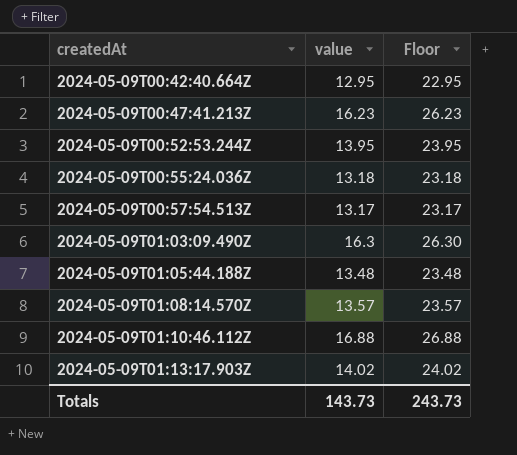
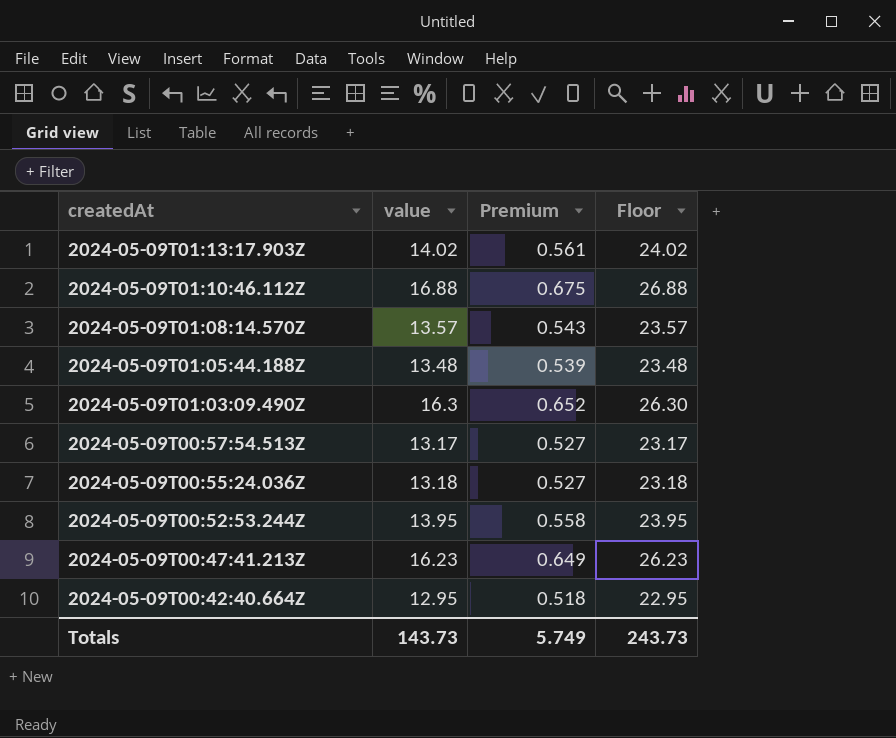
row order: createdAt ascending -> createdAt descending
column Premium | formula: none -> [value] * 0.04

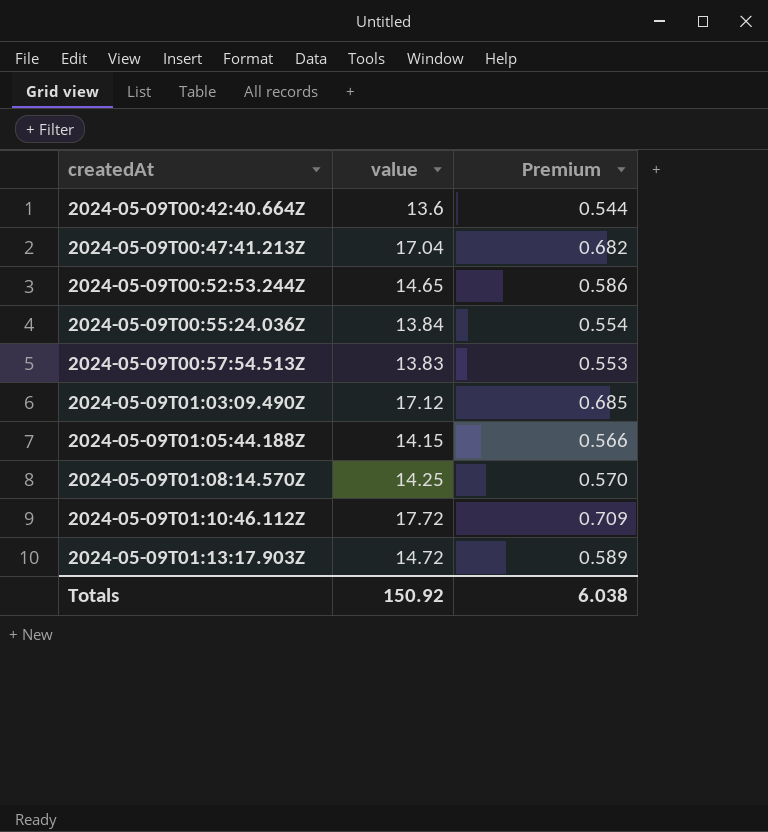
row order: createdAt descending -> createdAt ascending
column Floor | formula: [value] + 10 -> none
2024-05-09T00:42:40.664Z | value: 12.95 -> 13.6
2024-05-09T00:42:40.664Z | Premium: 0.518 -> 0.544
2024-05-09T00:47:41.213Z | value: 16.23 -> 17.04
2024-05-09T00:47:41.213Z | Premium: 0.649 -> 0.682
2024-05-09T00:52:53.244Z | value: 13.95 -> 14.65
2024-05-09T00:52:53.244Z | Premium: 0.558 -> 0.586
2024-05-09T00:55:24.036Z | value: 13.18 -> 13.84
2024-05-09T00:55:24.036Z | Premium: 0.527 -> 0.554
2024-05-09T00:57:54.513Z | value: 13.17 -> 13.83
2024-05-09T00:57:54.513Z | Premium: 0.527 -> 0.553
2024-05-09T01:03:09.490Z | value: 16.3 -> 17.12
2024-05-09T01:03:09.490Z | Premium: 0.652 -> 0.685
2024-05-09T01:05:44.188Z | value: 13.48 -> 14.15
2024-05-09T01:05:44.188Z | Premium: 0.539 -> 0.566
2024-05-09T01:08:14.570Z | value: 13.57 -> 14.25
2024-05-09T01:08:14.570Z | Premium: 0.543 -> 0.570
2024-05-09T01:10:46.112Z | value: 16.88 -> 17.72
2024-05-09T01:10:46.112Z | Premium: 0.675 -> 0.709
2024-05-09T01:13:17.903Z | value: 14.02 -> 14.72
2024-05-09T01:13:17.903Z | Premium: 0.561 -> 0.589
Totals | value: 143.73 -> 150.92
Totals | Premium: 5.749 -> 6.038

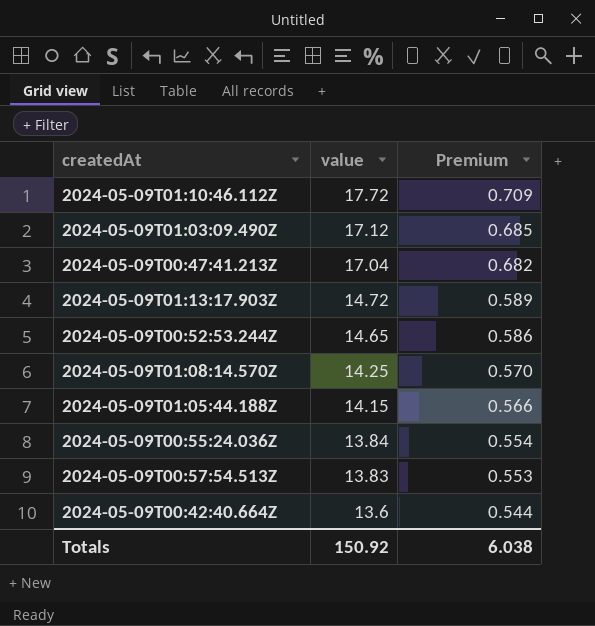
row order: createdAt ascending -> value descending

